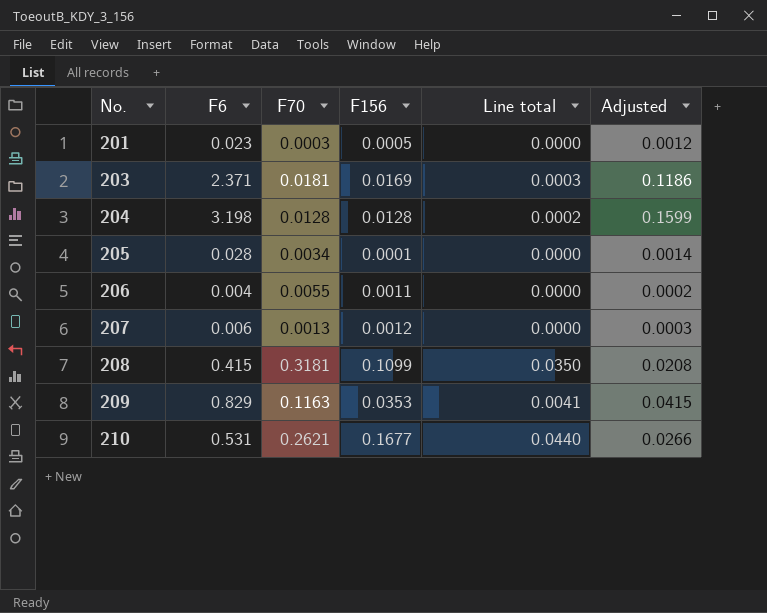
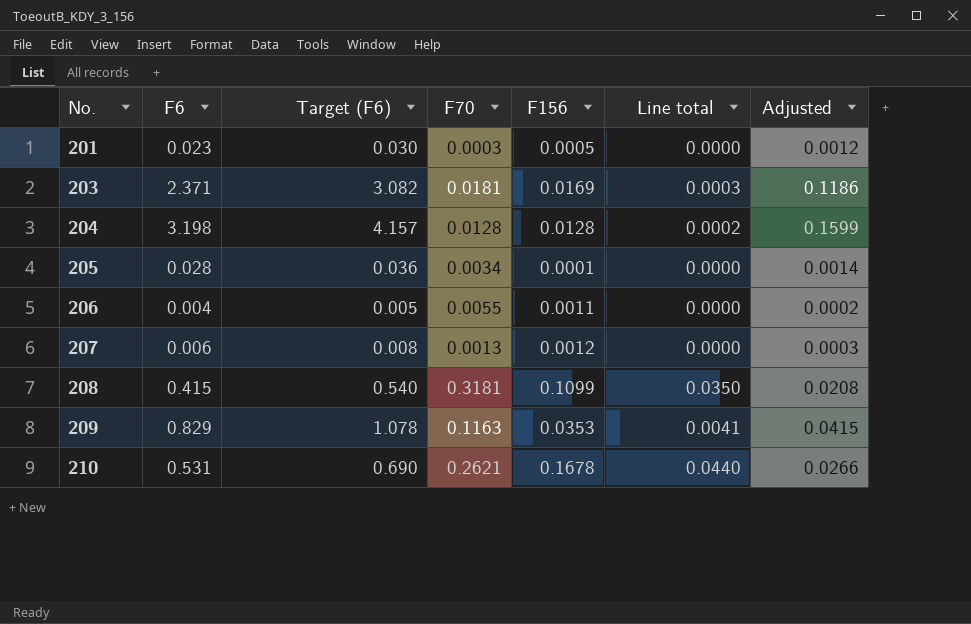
column Target (F6) | formula: none -> [F6] * 1.3
210 | F156: 0.1677 -> 0.1678

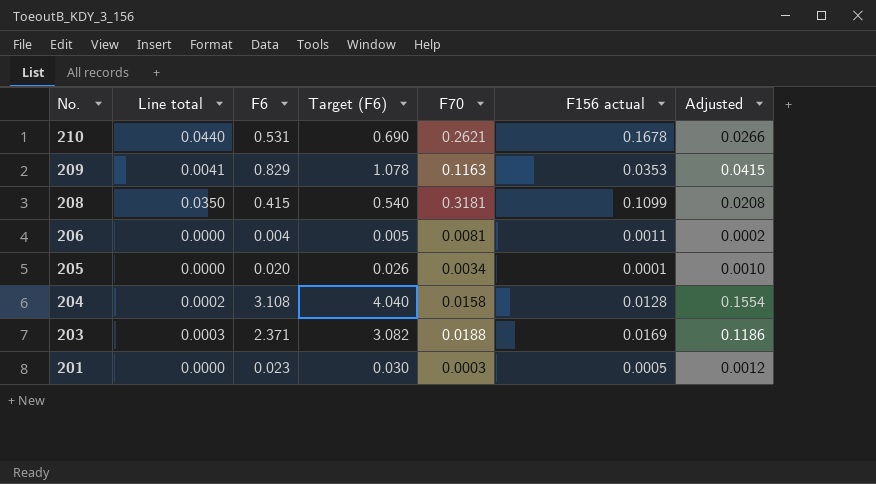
row order: No. ascending -> No. descending
column Line total | position: 6 -> 2
column name: F156 -> F156 actual
row 207: 0.006 | 0.008 | 0.0013 | 0.0012 | 0.0000 | 0.0003 -> none
206 | F70: 0.0055 -> 0.0081
205 | F6: 0.028 -> 0.020
205 | Target (F6): 0.036 -> 0.026
205 | Adjusted: 0.0014 -> 0.0010
204 | F6: 3.198 -> 3.108
204 | Target (F6): 4.157 -> 4.040
204 | F70: 0.0128 -> 0.0158
204 | Adjusted: 0.1599 -> 0.1554
203 | F70: 0.0181 -> 0.0188

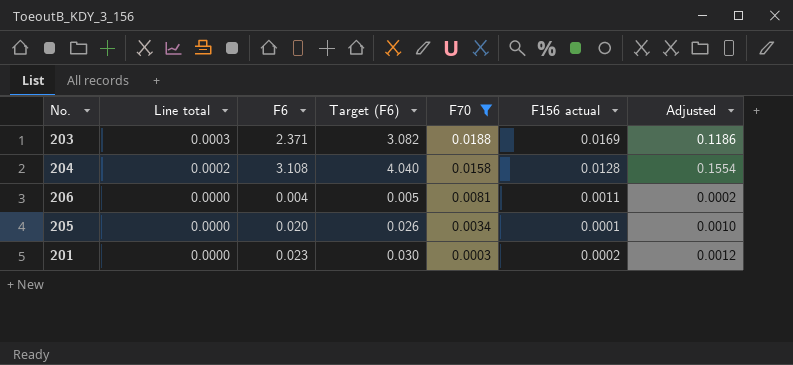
filter: none -> F70 <= 0.0188
row order: No. descending -> Line total descending
201 | F156 actual: 0.0005 -> 0.0002

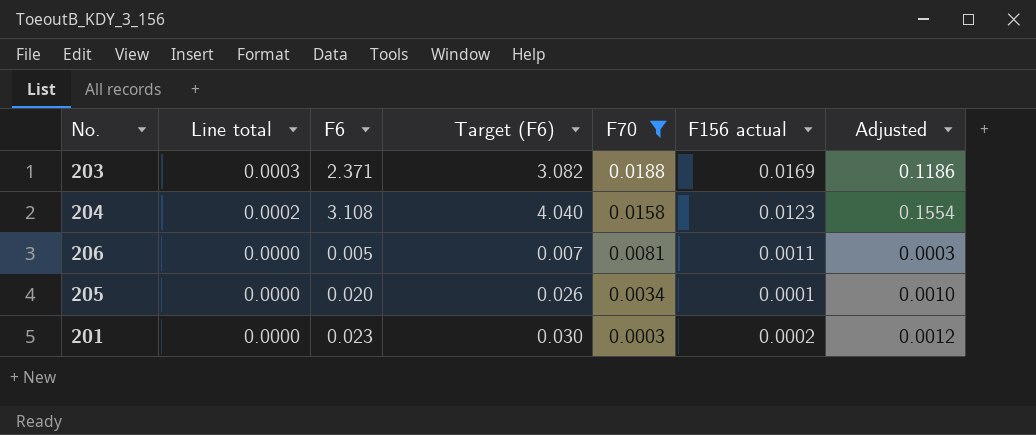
204 | F156 actual: 0.0128 -> 0.0123
206 | F6: 0.004 -> 0.005
206 | Target (F6): 0.005 -> 0.007
206 | Adjusted: 0.0002 -> 0.0003

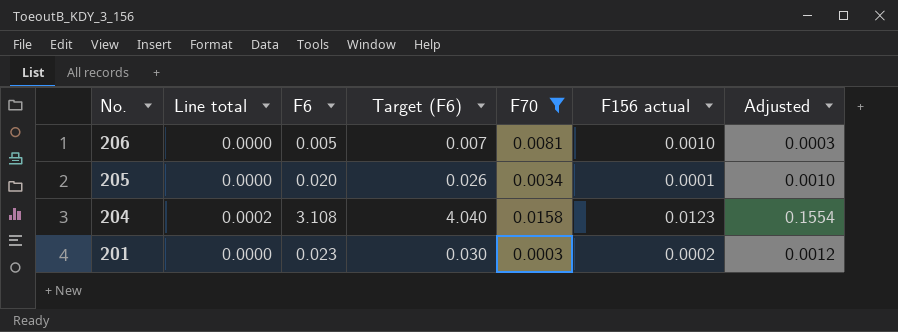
row order: Line total descending -> No. descending
row 203: 0.0003 | 2.371 | 3.082 | 0.0188 | 0.0169 | 0.1186 -> none
206 | F156 actual: 0.0011 -> 0.0010

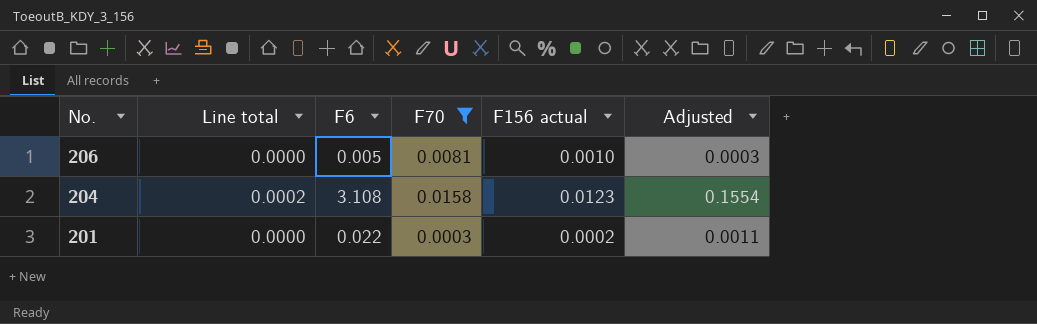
column Target (F6) | formula: [F6] * 1.3 -> none
row 205: 0.0000 | 0.020 | 0.026 | 0.0034 | 0.0001 | 0.0010 -> none
201 | F6: 0.023 -> 0.022
201 | Adjusted: 0.0012 -> 0.0011

